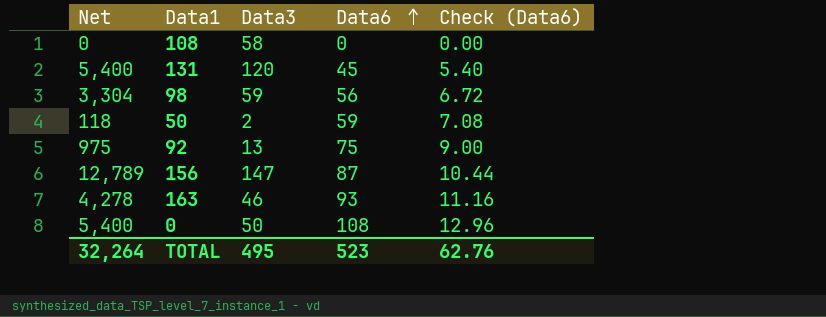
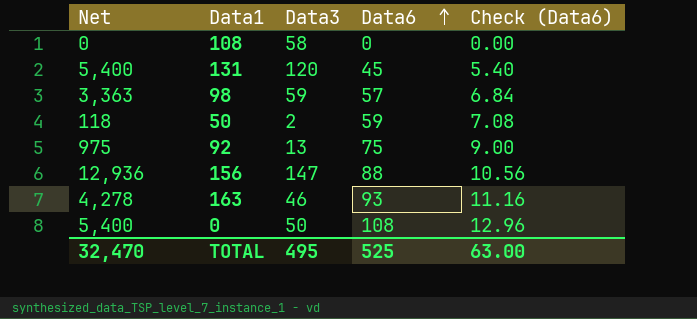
98 | Net: 3,304 -> 3,363
98 | Data6: 56 -> 57
98 | Check (Data6): 6.72 -> 6.84
156 | Net: 12,789 -> 12,936
156 | Data6: 87 -> 88
156 | Check (Data6): 10.44 -> 10.56
TOTAL | Net: 32,264 -> 32,470
TOTAL | Data6: 523 -> 525
TOTAL | Check (Data6): 62.76 -> 63.00

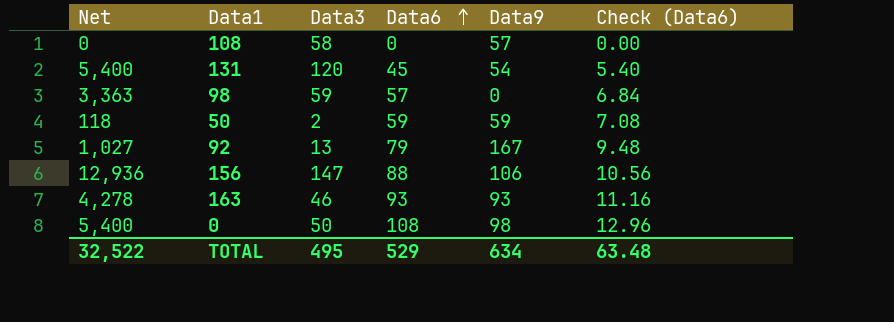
column Data9 | position: none -> 5
92 | Net: 975 -> 1,027
92 | Data6: 75 -> 79
92 | Check (Data6): 9.00 -> 9.48
TOTAL | Net: 32,470 -> 32,522
TOTAL | Data6: 525 -> 529
TOTAL | Check (Data6): 63.00 -> 63.48

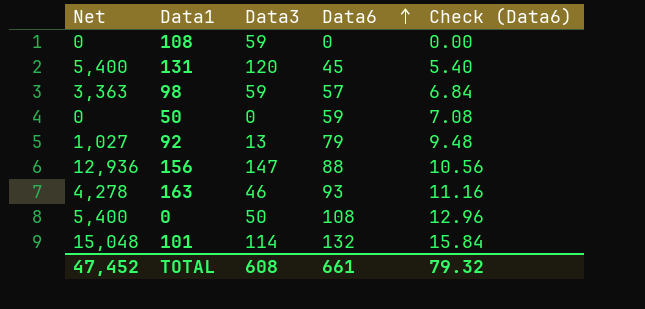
column Data9 | position: 5 -> none
108 | Data3: 58 -> 59
50 | Net: 118 -> 0
50 | Data3: 2 -> 0
row 101: none -> 15,048 | 114 | 132 | 15.84
TOTAL | Net: 32,522 -> 47,452
TOTAL | Data3: 495 -> 608
TOTAL | Data6: 529 -> 661
TOTAL | Check (Data6): 63.48 -> 79.32

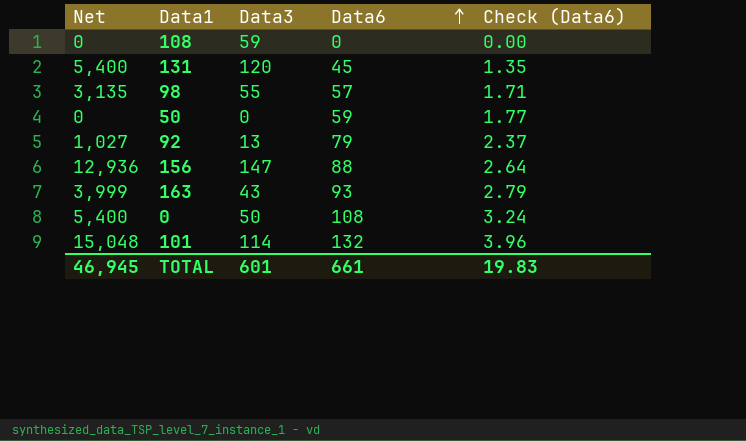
column Check (Data6) | formula: [Data6] * 0.12 -> [Data6] * 0.03
98 | Net: 3,363 -> 3,135
98 | Data3: 59 -> 55
163 | Net: 4,278 -> 3,999
163 | Data3: 46 -> 43
TOTAL | Net: 47,452 -> 46,945
TOTAL | Data3: 608 -> 601
TOTAL | Check (Data6): 79.32 -> 19.83

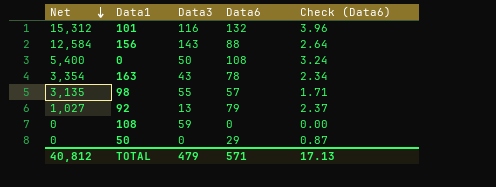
row order: Data6 ascending -> Net descending
row 131: 5,400 | 120 | 45 | 1.35 -> none
101 | Net: 15,048 -> 15,312
101 | Data3: 114 -> 116
156 | Net: 12,936 -> 12,584
156 | Data3: 147 -> 143
163 | Net: 3,999 -> 3,354
163 | Data6: 93 -> 78
163 | Check (Data6): 2.79 -> 2.34
50 | Data6: 59 -> 29
50 | Check (Data6): 1.77 -> 0.87
TOTAL | Net: 46,945 -> 40,812
TOTAL | Data3: 601 -> 479
TOTAL | Data6: 661 -> 571
TOTAL | Check (Data6): 19.83 -> 17.13

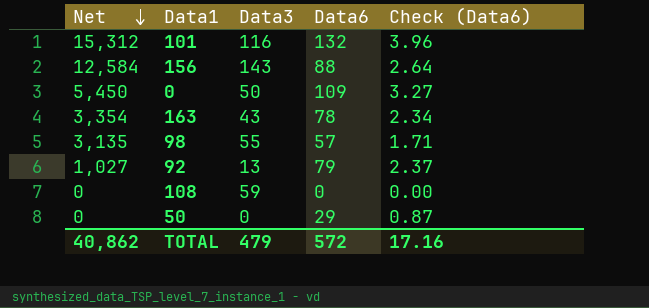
0 | Net: 5,400 -> 5,450
0 | Data6: 108 -> 109
0 | Check (Data6): 3.24 -> 3.27
TOTAL | Net: 40,812 -> 40,862
TOTAL | Data6: 571 -> 572
TOTAL | Check (Data6): 17.13 -> 17.16

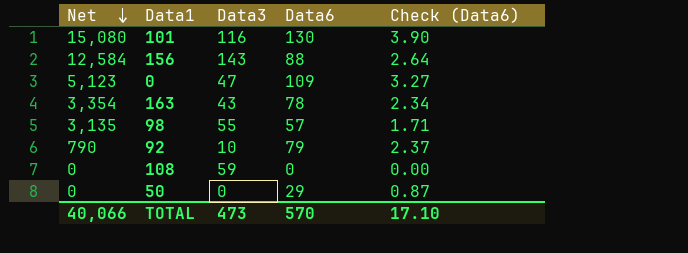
101 | Net: 15,312 -> 15,080
101 | Data6: 132 -> 130
101 | Check (Data6): 3.96 -> 3.90
0 | Net: 5,450 -> 5,123
0 | Data3: 50 -> 47
92 | Net: 1,027 -> 790
92 | Data3: 13 -> 10
TOTAL | Net: 40,862 -> 40,066
TOTAL | Data3: 479 -> 473
TOTAL | Data6: 572 -> 570
TOTAL | Check (Data6): 17.16 -> 17.10

